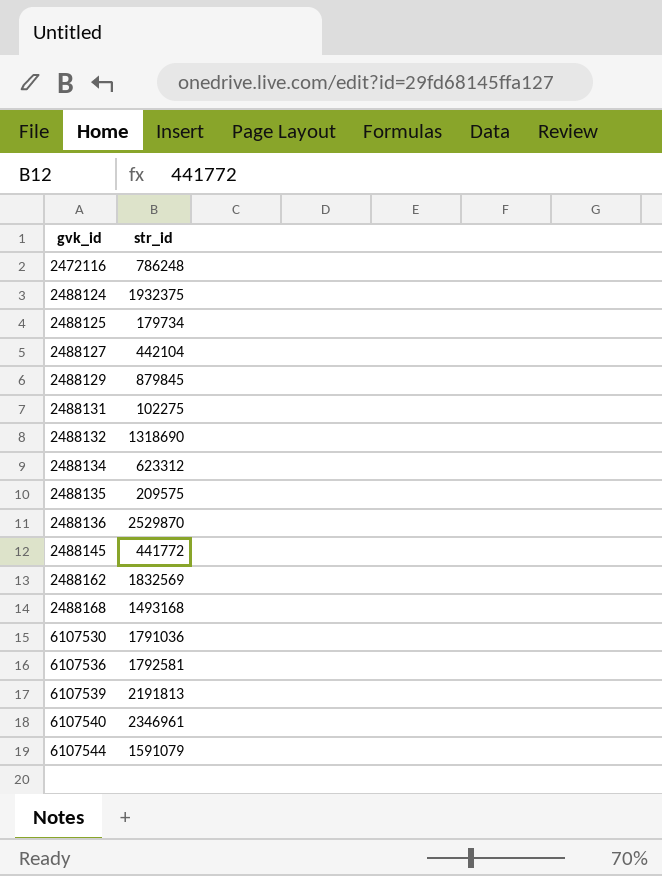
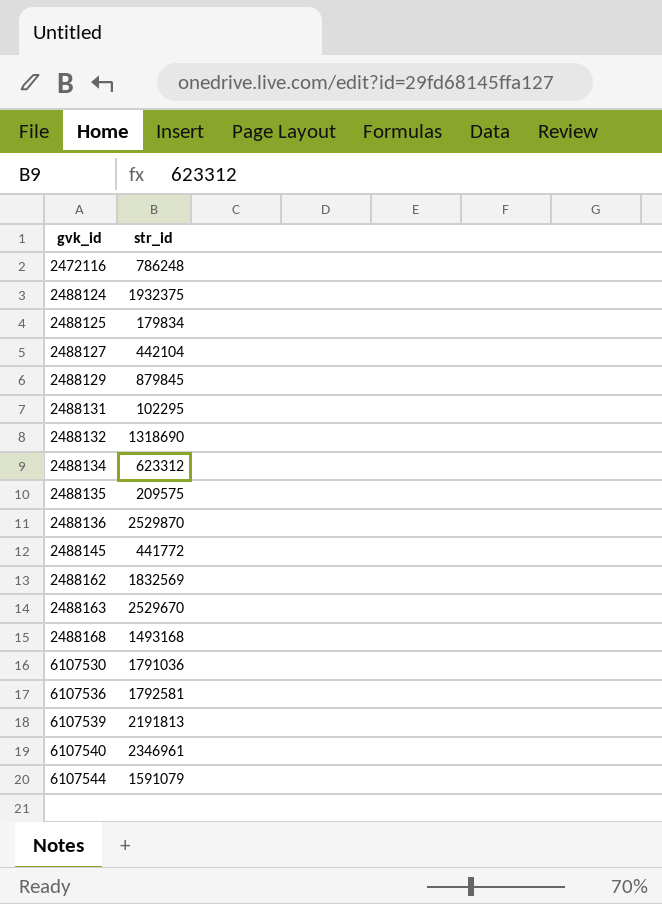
2488125 | str_id: 179734 -> 179834
2488131 | str_id: 102275 -> 102295
row 2488163: none -> 2529670

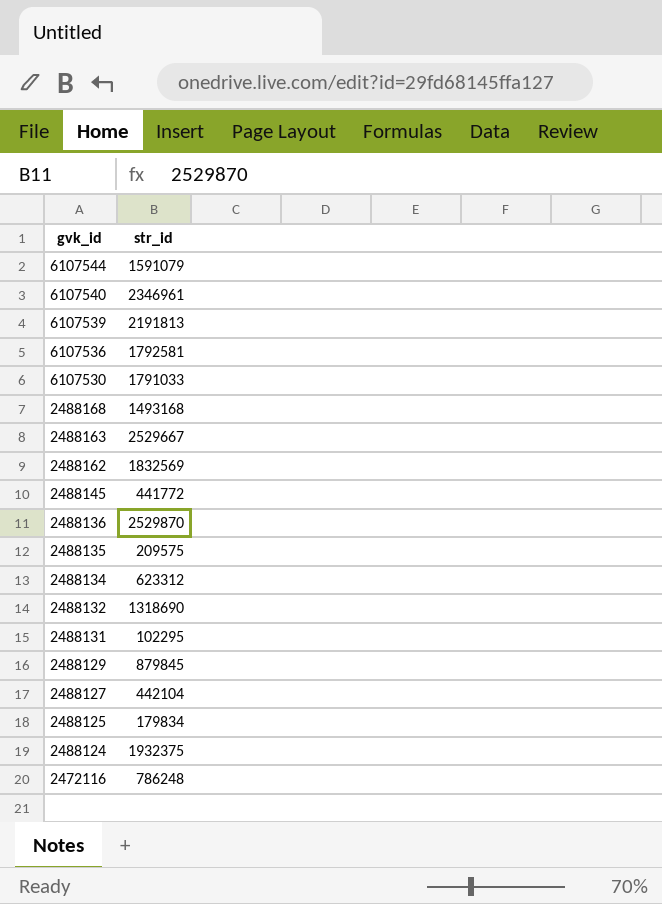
row order: gvk_id ascending -> gvk_id descending
6107530 | str_id: 1791036 -> 1791033
2488163 | str_id: 2529670 -> 2529667

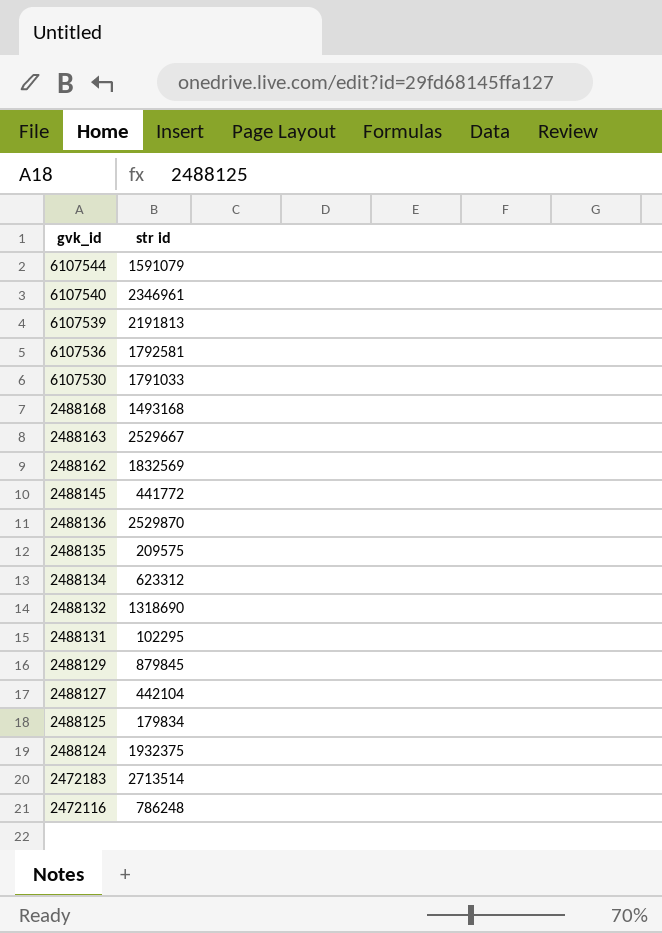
column name: str_id -> str id
row 2472183: none -> 2713514

